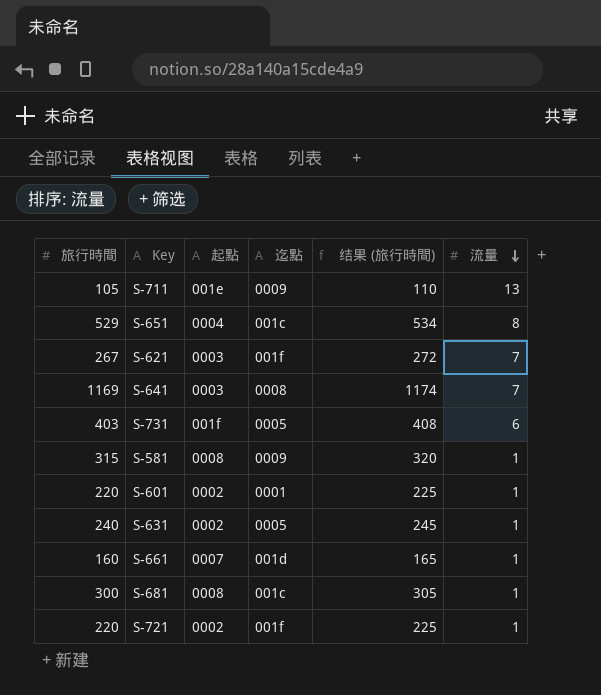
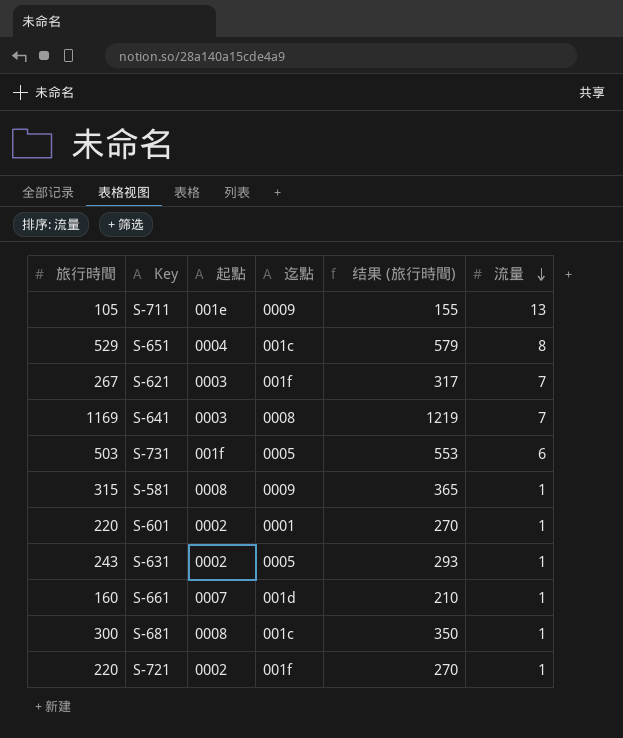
column 结果 (旅行時間) | formula: [旅行時間] + 5 -> [旅行時間] + 50
S-731 | 旅行時間: 403 -> 503
S-631 | 旅行時間: 240 -> 243

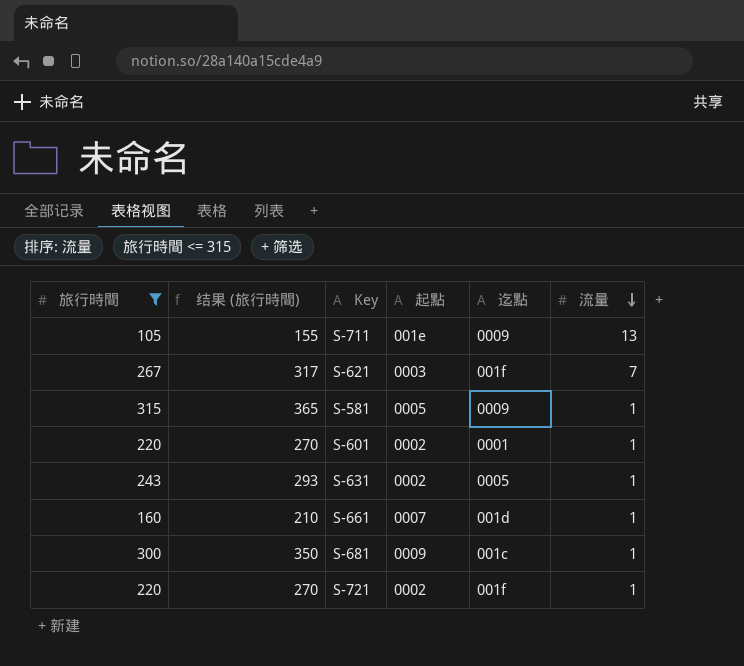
filter: none -> 旅行時間 <= 315
column 结果 (旅行時間) | position: 5 -> 2
S-581 | 起點: 0008 -> 0005
S-681 | 起點: 0008 -> 0009

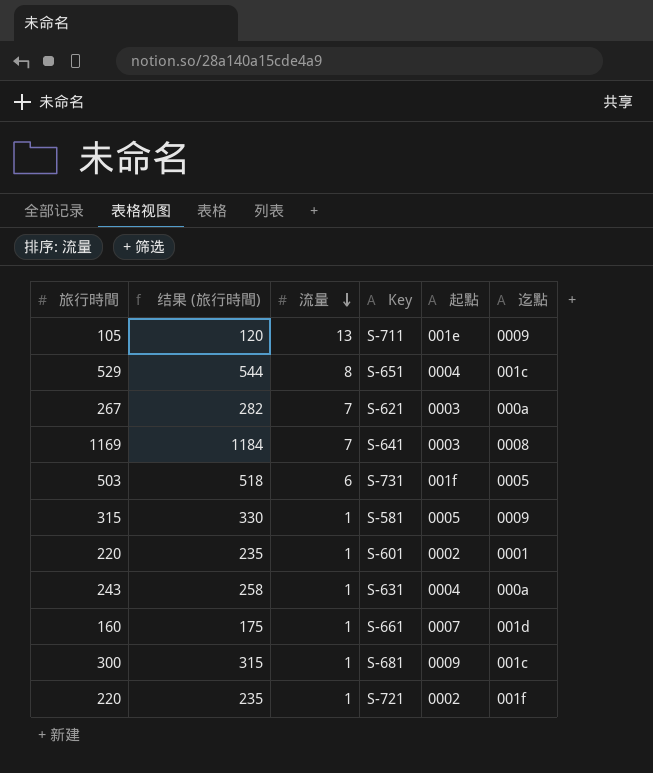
filter: 旅行時間 <= 315 -> none
column 结果 (旅行時間) | formula: [旅行時間] + 50 -> [旅行時間] + 15
column 流量 | position: 6 -> 3
S-621 | 迄點: 001f -> 000a
S-631 | 起點: 0002 -> 0004
S-631 | 迄點: 0005 -> 000a

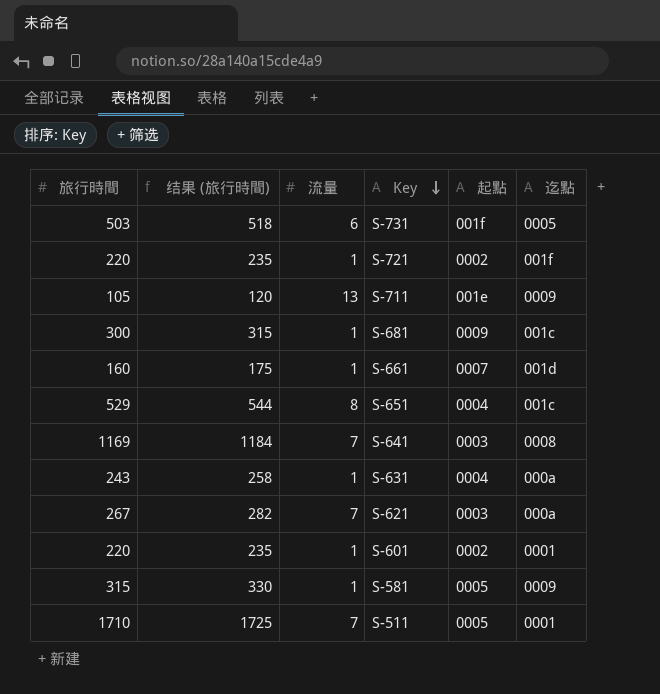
row order: 流量 descending -> Key descending
row S-511: none -> 1710 | 1725 | 7 | 0005 | 0001

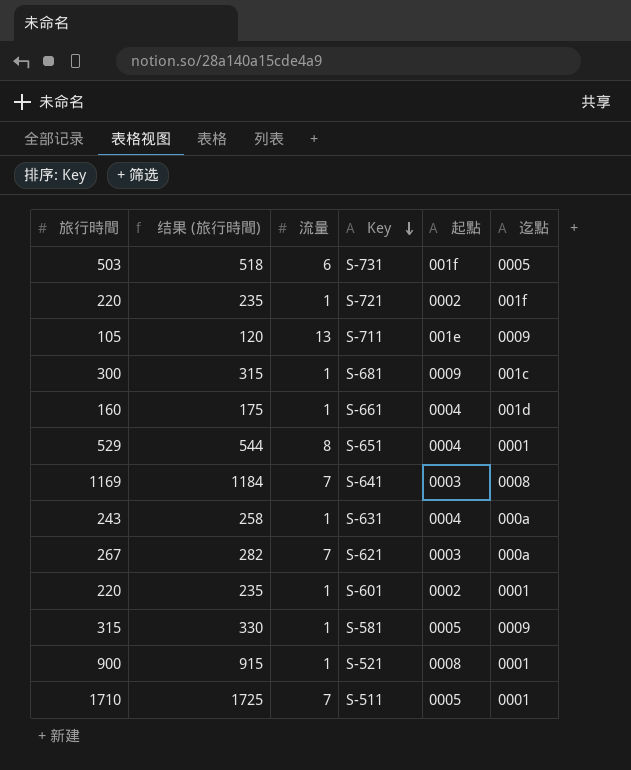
S-661 | 起點: 0007 -> 0004
S-651 | 迄點: 001c -> 0001
row S-521: none -> 900 | 915 | 1 | 0008 | 0001

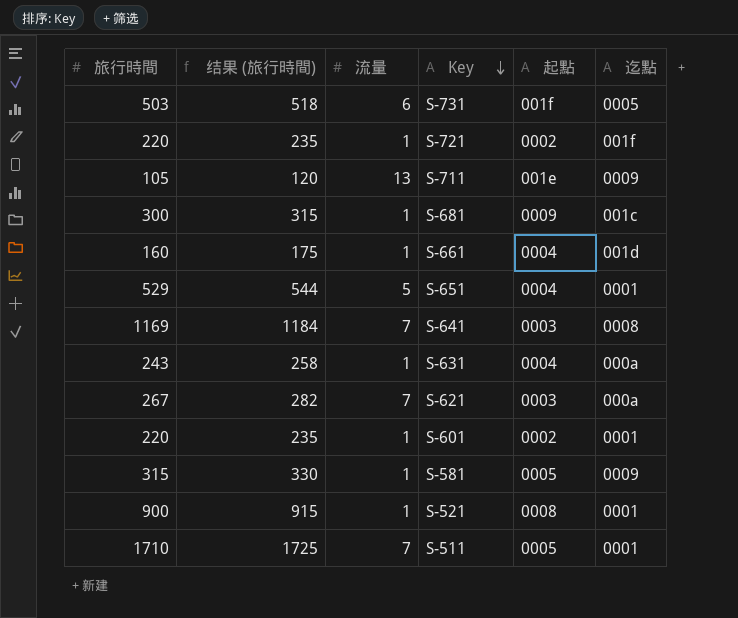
S-651 | 流量: 8 -> 5

